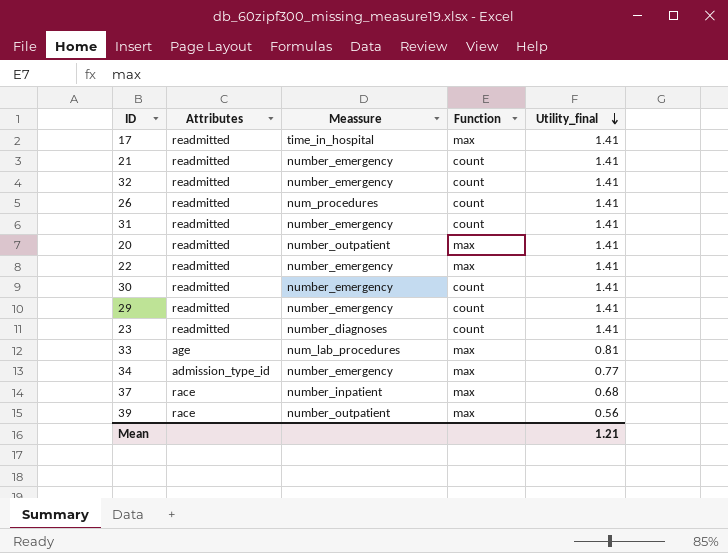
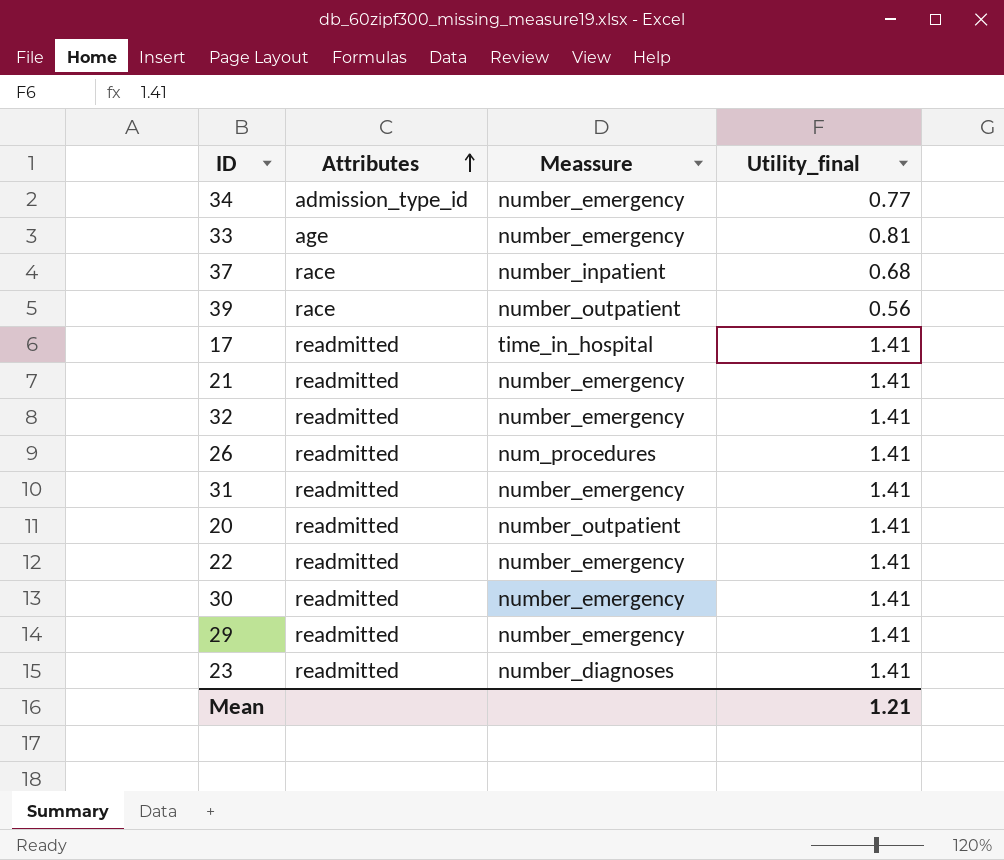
row order: Utility_final descending -> Attributes ascending
column Function | position: 4 -> none
33 | Meassure: num_lab_procedures -> number_emergency

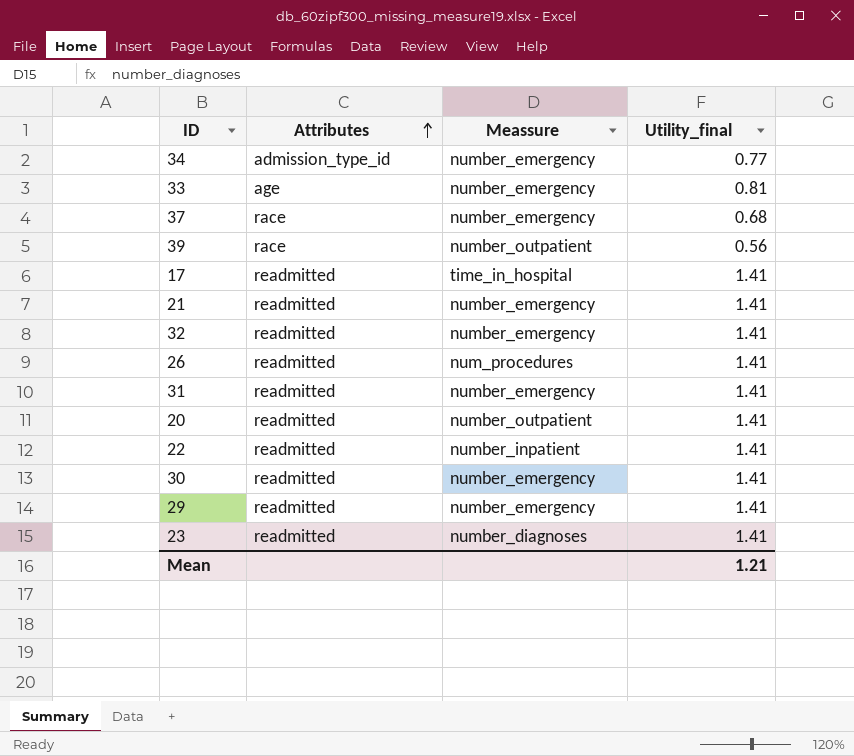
37 | Meassure: number_inpatient -> number_emergency
22 | Meassure: number_emergency -> number_inpatient

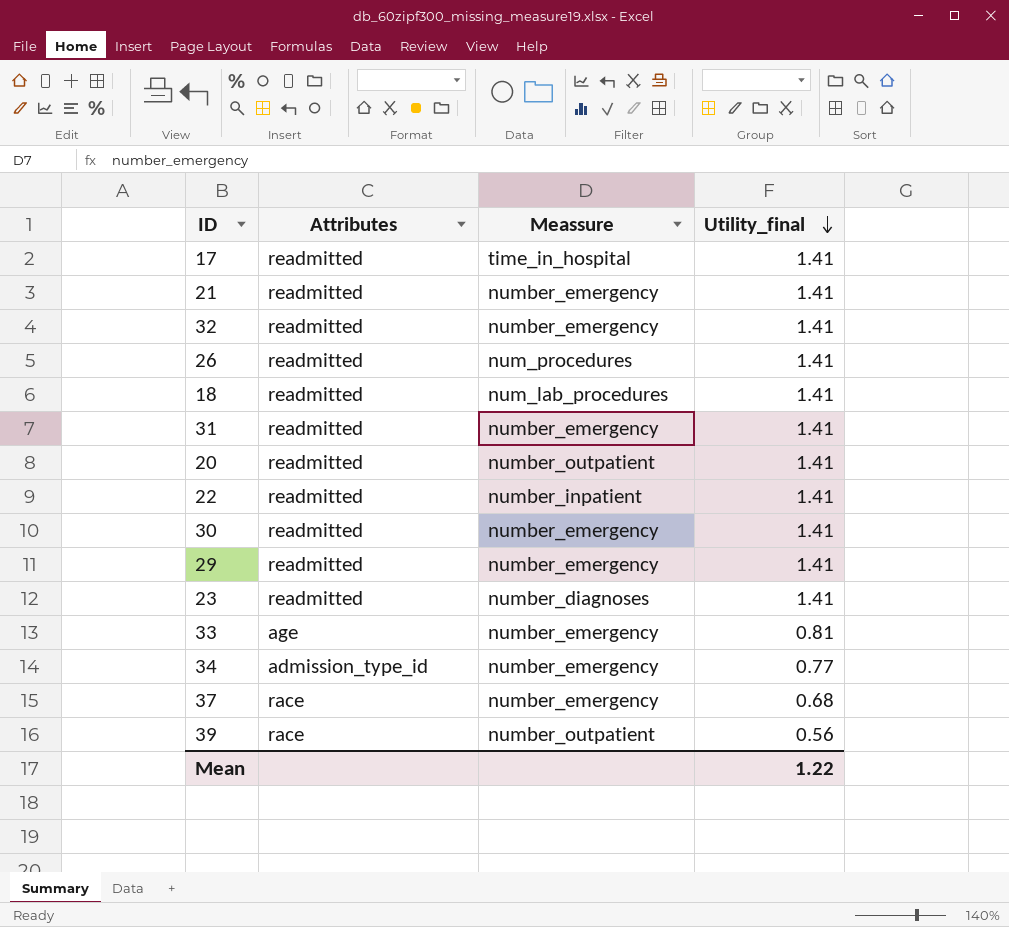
row order: Attributes ascending -> Utility_final descending
row 18: none -> readmitted | num_lab_procedures | 1.41
Mean | Utility_final: 1.21 -> 1.22

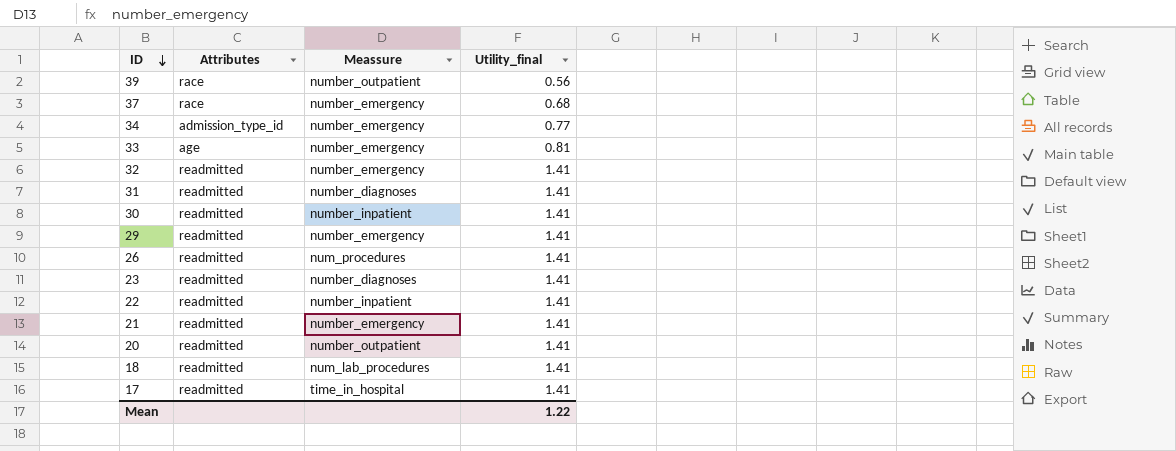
row order: Utility_final descending -> ID descending
31 | Meassure: number_emergency -> number_diagnoses
30 | Meassure: number_emergency -> number_inpatient

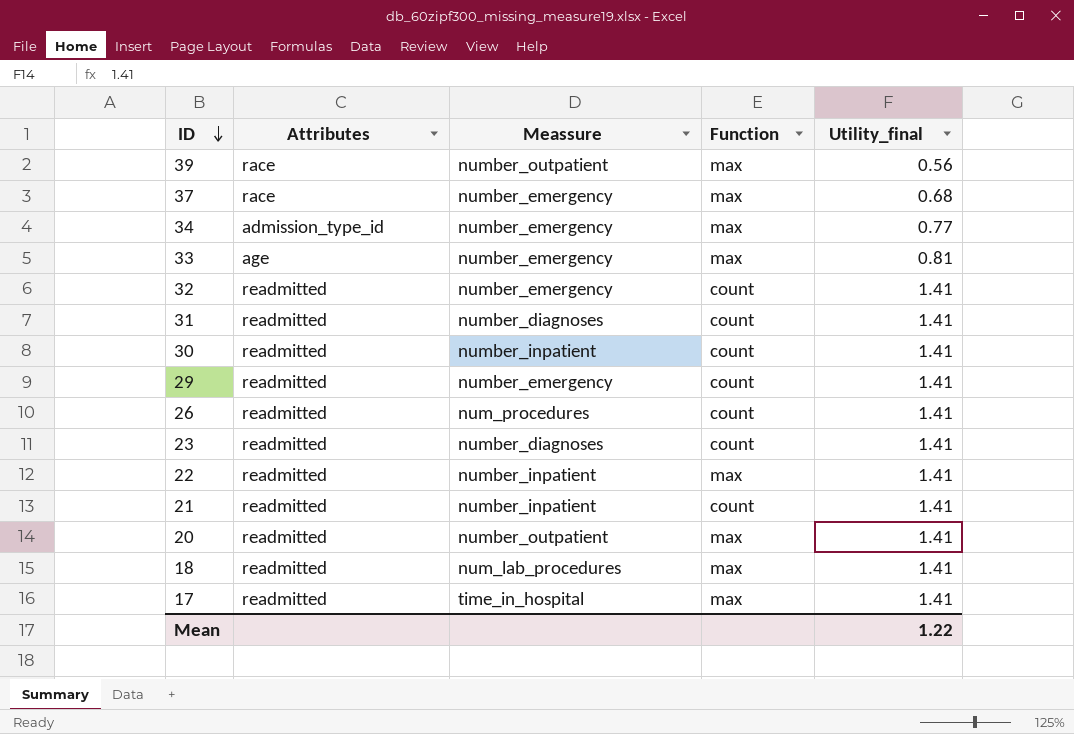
column Function | position: none -> 4
21 | Meassure: number_emergency -> number_inpatient

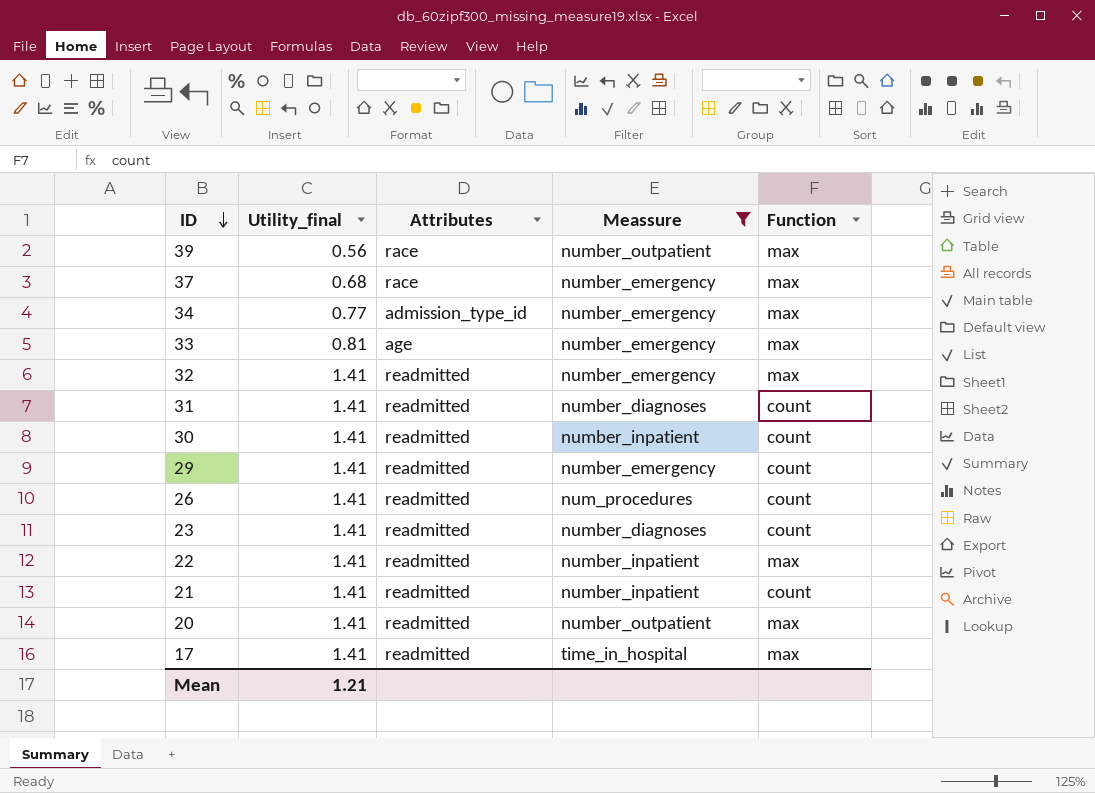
filter: none -> Meassure != num_lab_procedures
column Utility_final | position: 5 -> 2
32 | Function: count -> max
Mean | Utility_final: 1.22 -> 1.21

